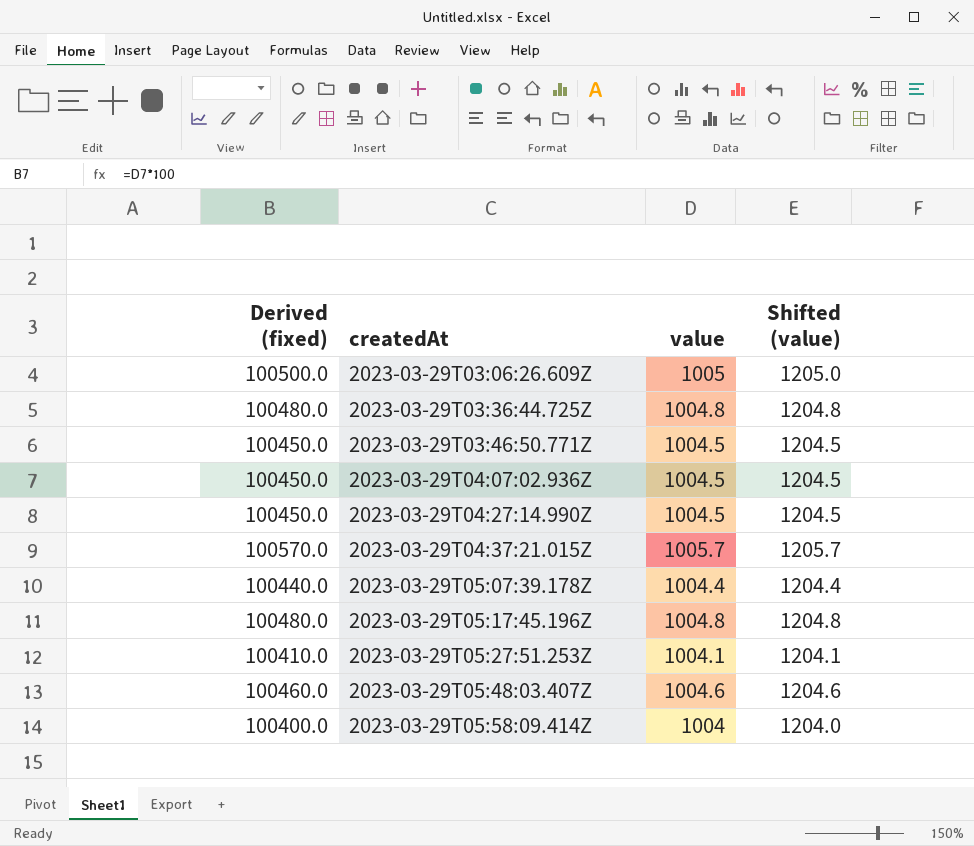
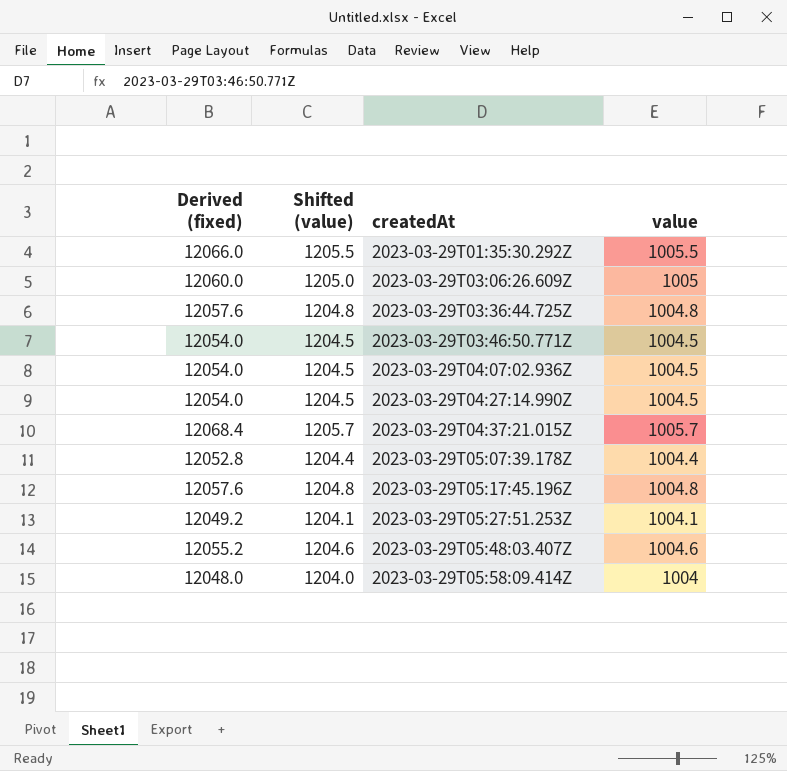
column Derived (fixed) | formula: [value] * 100 -> [value] * 12
column Shifted (value) | position: 4 -> 2
row 2023-03-29T01:35:30.292Z: none -> 12066.0 | 1205.5 | 1005.5

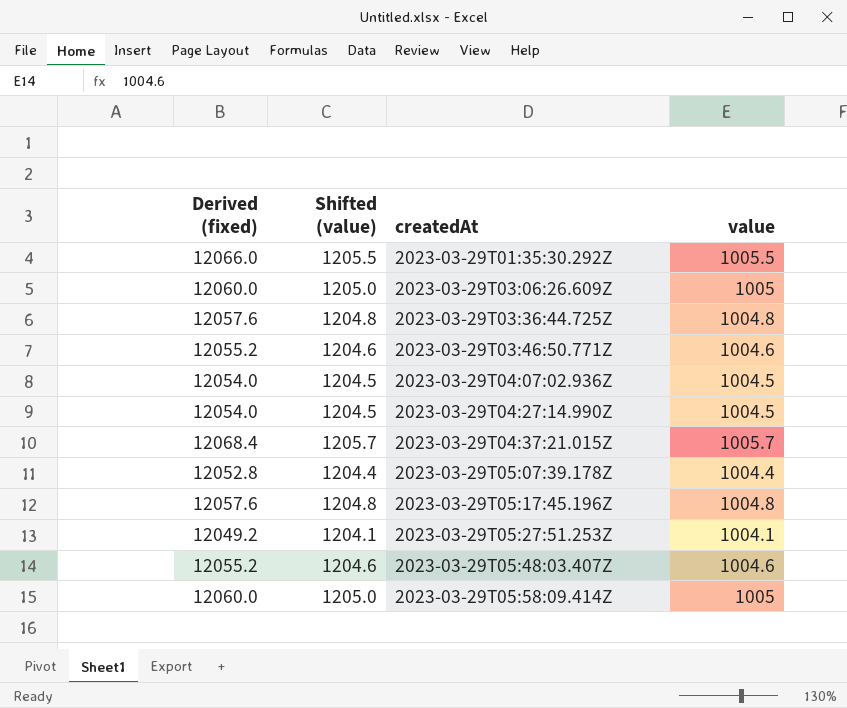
2023-03-29T03:46:50.771Z | Derived (fixed): 12054.0 -> 12055.2
2023-03-29T03:46:50.771Z | Shifted (value): 1204.5 -> 1204.6
2023-03-29T03:46:50.771Z | value: 1004.5 -> 1004.6
2023-03-29T05:58:09.414Z | Derived (fixed): 12048.0 -> 12060.0
2023-03-29T05:58:09.414Z | Shifted (value): 1204.0 -> 1205.0
2023-03-29T05:58:09.414Z | value: 1004 -> 1005

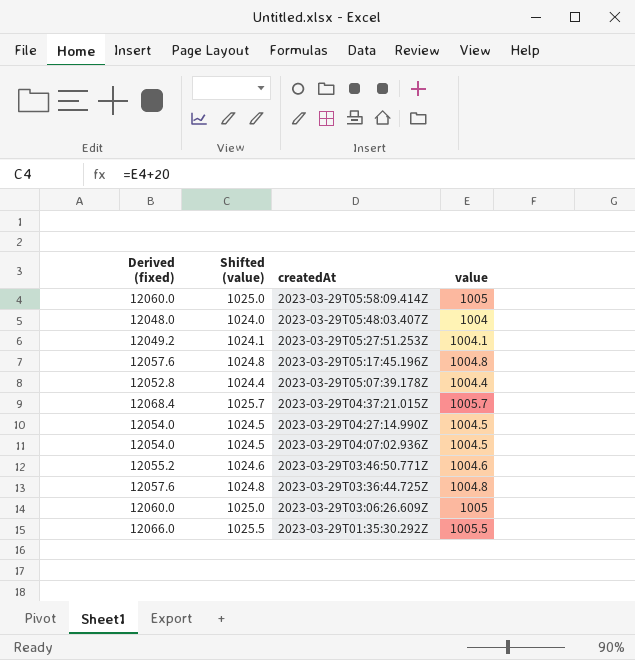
row order: createdAt ascending -> createdAt descending
column Shifted (value) | formula: [value] + 200 -> [value] + 20
2023-03-29T05:48:03.407Z | Derived (fixed): 12055.2 -> 12048.0
2023-03-29T05:48:03.407Z | value: 1004.6 -> 1004

